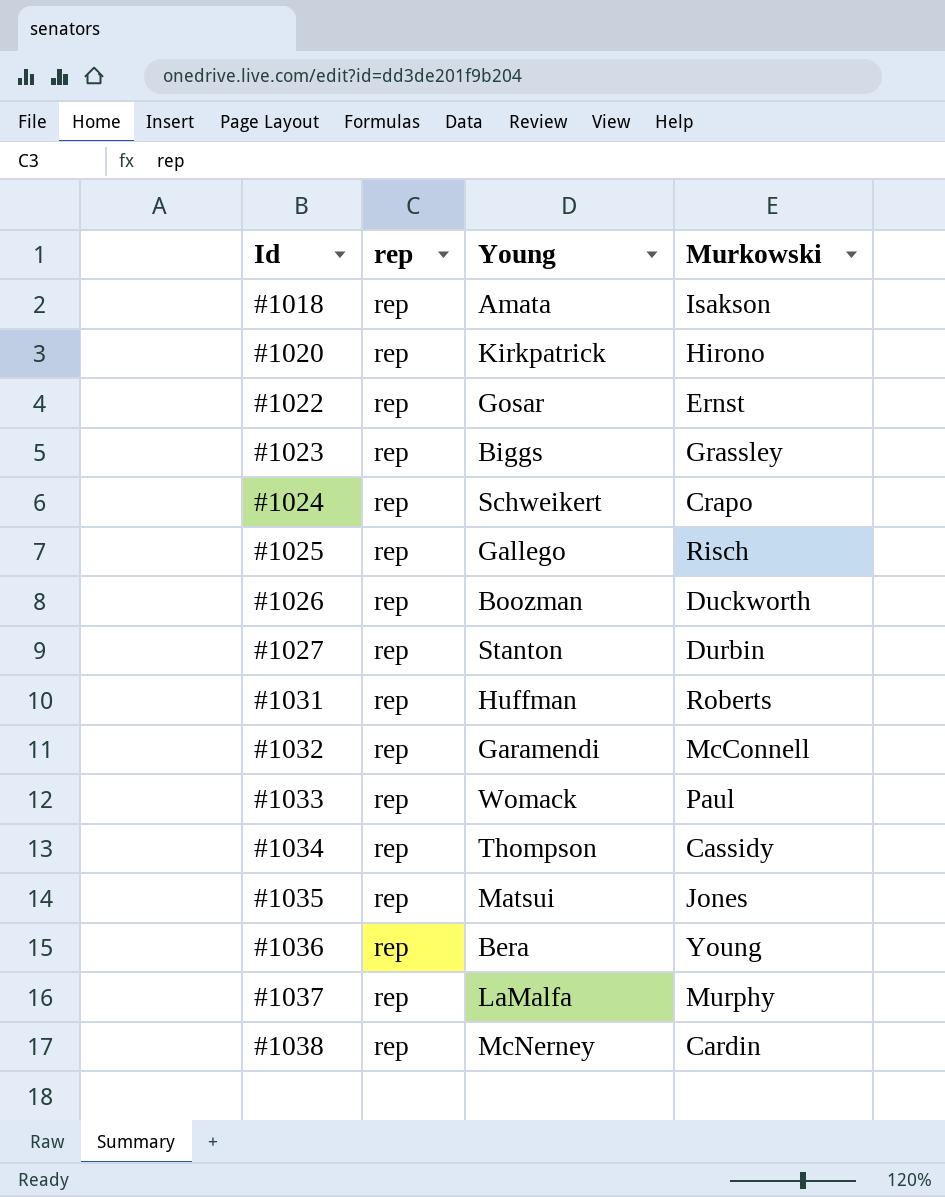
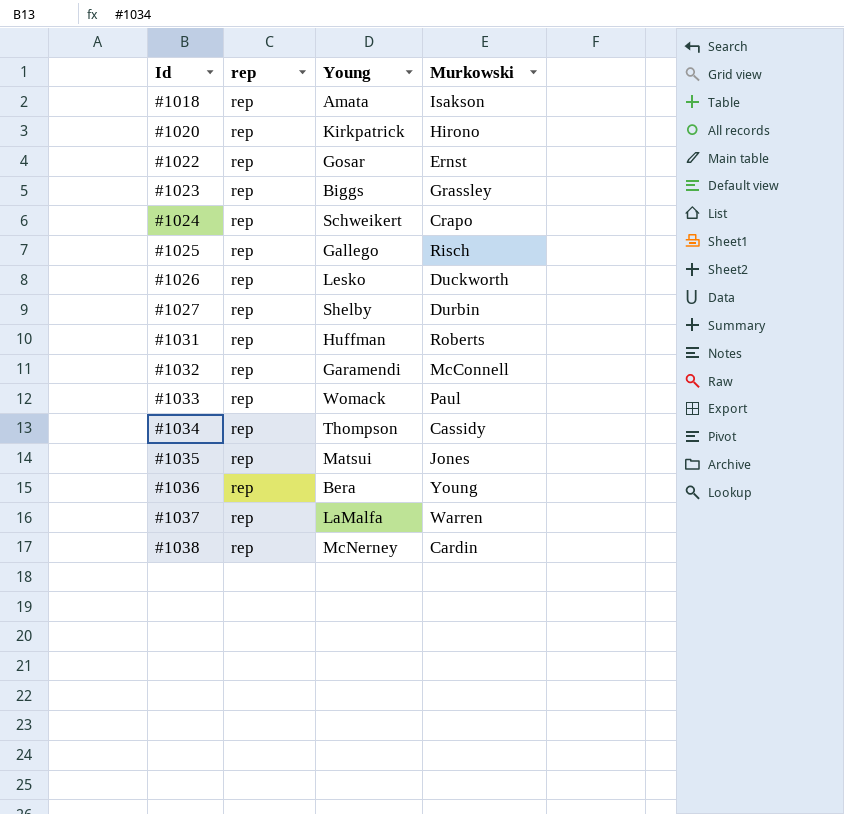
#1026 | Young: Boozman -> Lesko
#1027 | Young: Stanton -> Shelby
#1037 | Murkowski: Murphy -> Warren

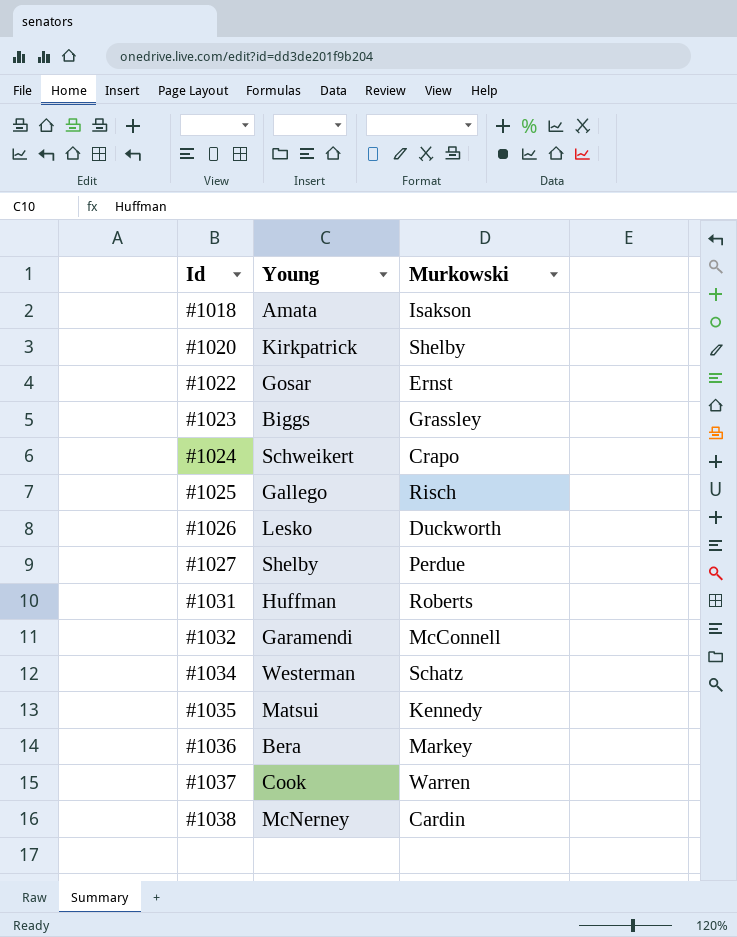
column rep | position: 2 -> none
row #1033: rep | Womack | Paul -> none
#1020 | Murkowski: Hirono -> Shelby
#1027 | Murkowski: Durbin -> Perdue
#1034 | Young: Thompson -> Westerman
#1034 | Murkowski: Cassidy -> Schatz
#1035 | Murkowski: Jones -> Kennedy
#1036 | Murkowski: Young -> Markey
#1037 | Young: LaMalfa -> Cook

